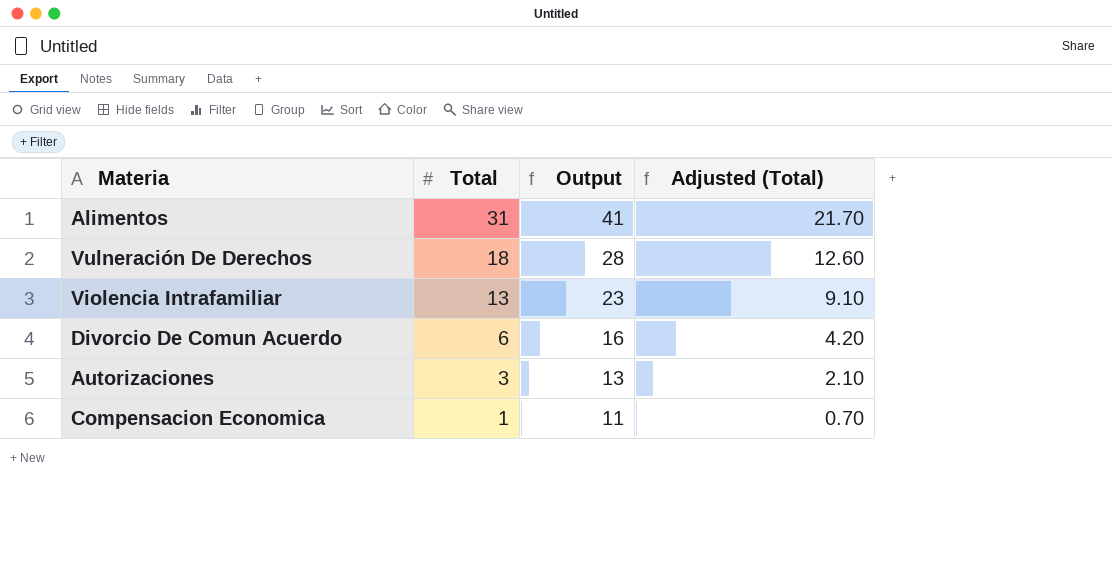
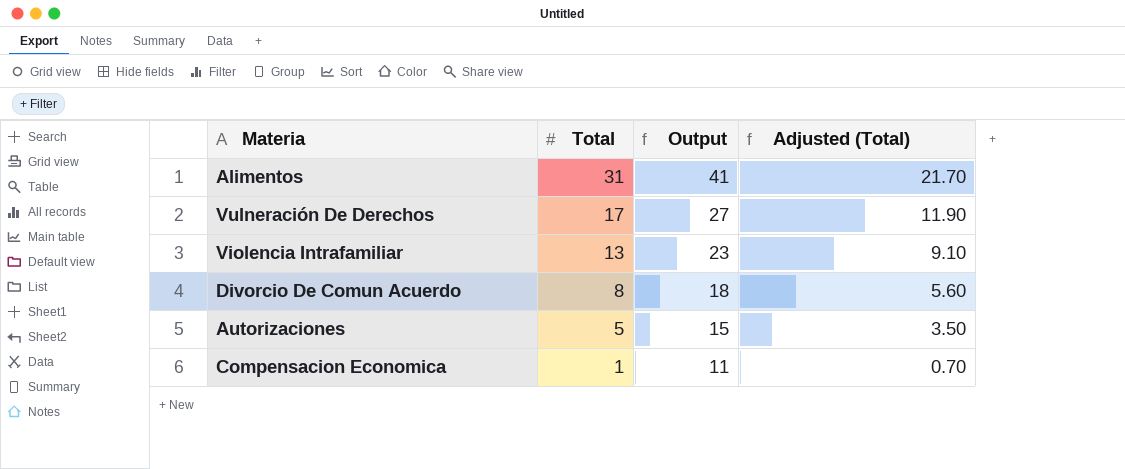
Vulneración De Derechos | Total: 18 -> 17
Vulneración De Derechos | Output: 28 -> 27
Vulneración De Derechos | Adjusted (Total): 12.60 -> 11.90
Divorcio De Comun Acuerdo | Total: 6 -> 8
Divorcio De Comun Acuerdo | Output: 16 -> 18
Divorcio De Comun Acuerdo | Adjusted (Total): 4.20 -> 5.60
Autorizaciones | Total: 3 -> 5
Autorizaciones | Output: 13 -> 15
Autorizaciones | Adjusted (Total): 2.10 -> 3.50

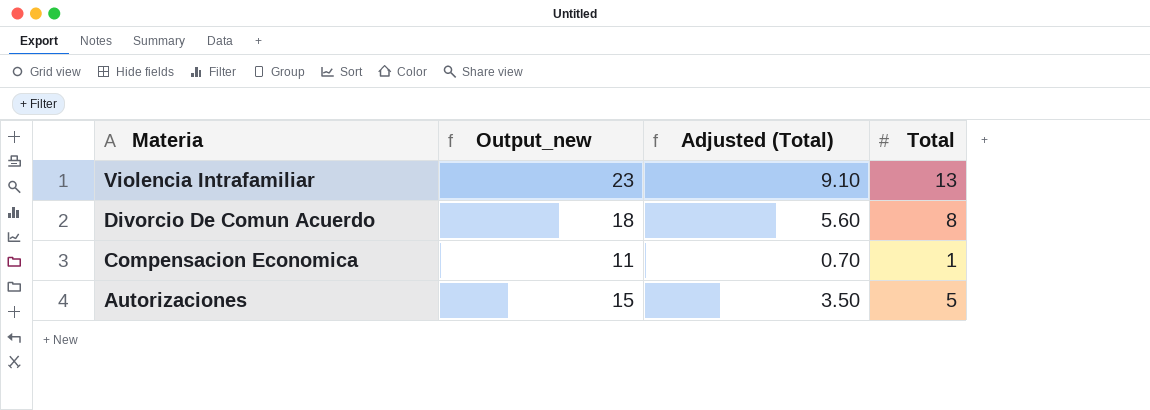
row order: Total descending -> Materia descending
column name: Output -> Output_new
column Total | position: 2 -> 4
row Alimentos: 31 | 41 | 21.70 -> none
row Vulneración De Derechos: 17 | 27 | 11.90 -> none

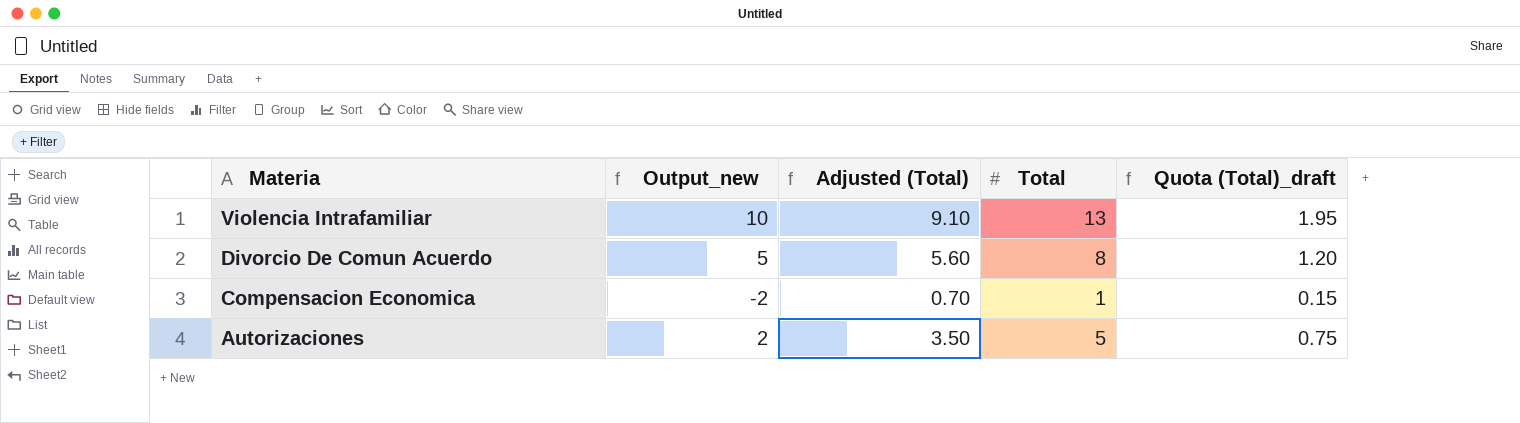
column Output_new | formula: [Total] + 10 -> [Total] - 3
column Quota (Total)_draft | formula: none -> [Total] * 0.15

